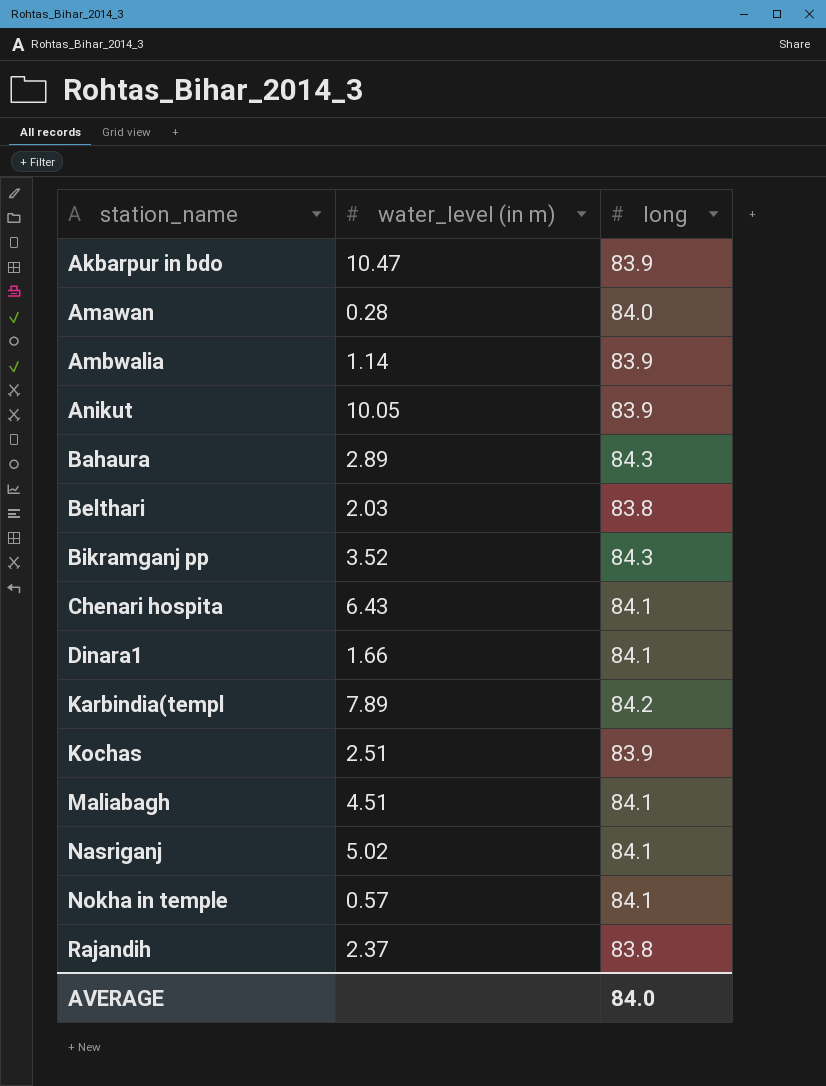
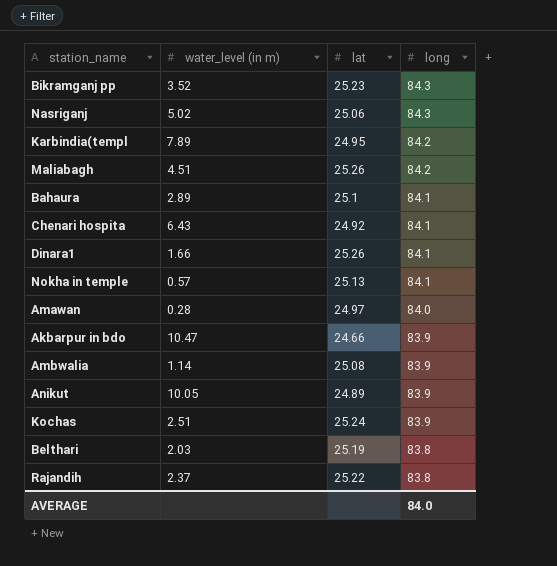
row order: station_name ascending -> long descending
column lat | position: none -> 3
Nasriganj | long: 84.1 -> 84.3
Maliabagh | long: 84.1 -> 84.2
Bahaura | long: 84.3 -> 84.1

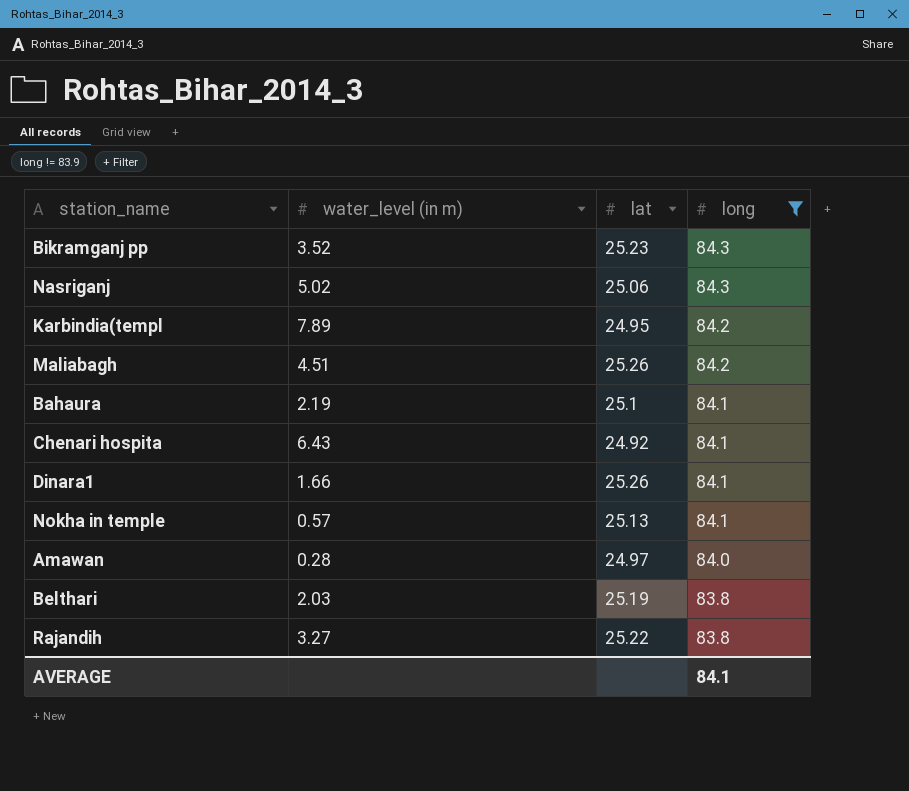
filter: none -> long != 83.9
Bahaura | water_level (in m): 2.89 -> 2.19
Rajandih | water_level (in m): 2.37 -> 3.27
AVERAGE | long: 84.0 -> 84.1

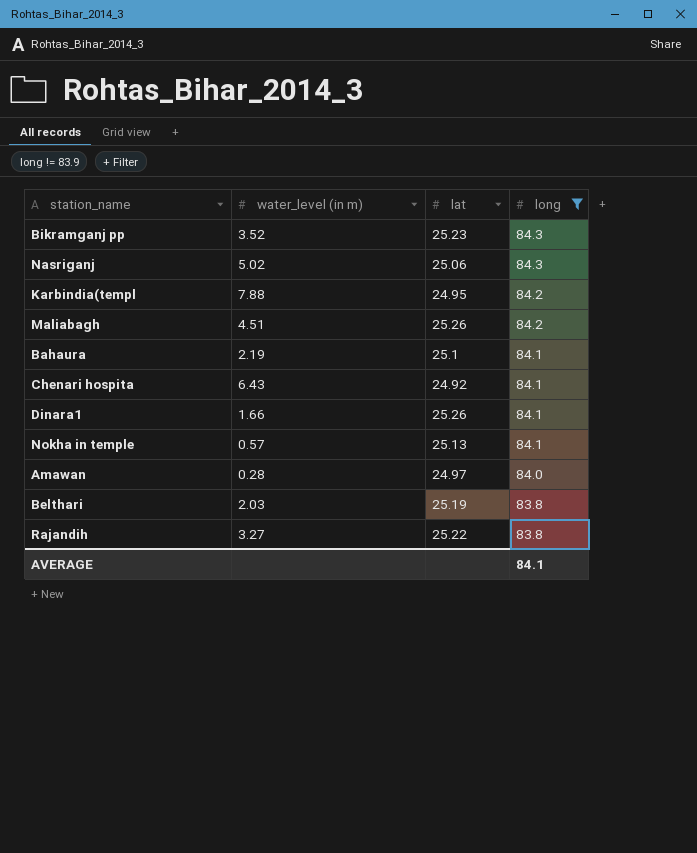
Karbindia(templ | water_level (in m): 7.89 -> 7.88

